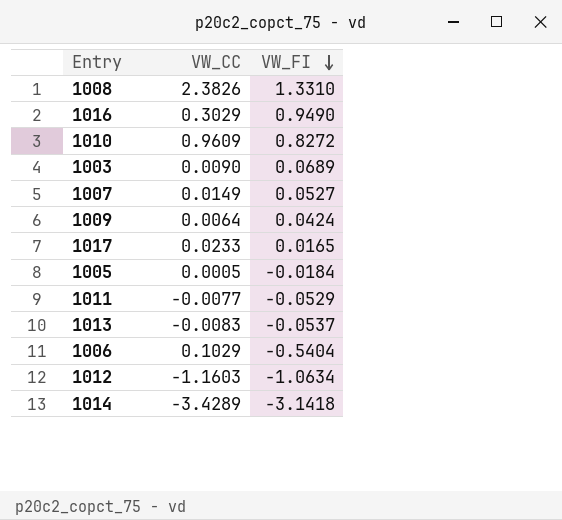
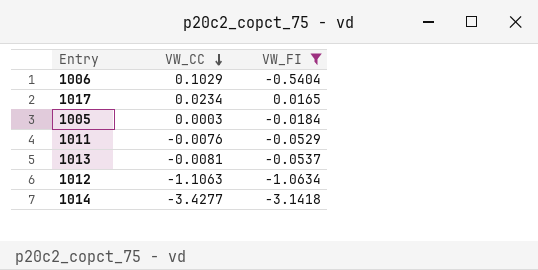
filter: none -> VW_FI <= 0.0165
row order: VW_FI descending -> VW_CC descending
1017 | VW_CC: 0.0233 -> 0.0234
1005 | VW_CC: 0.0005 -> 0.0003
1011 | VW_CC: -0.0077 -> -0.0076
1013 | VW_CC: -0.0083 -> -0.0081
1012 | VW_CC: -1.1603 -> -1.1063
1014 | VW_CC: -3.4289 -> -3.4277

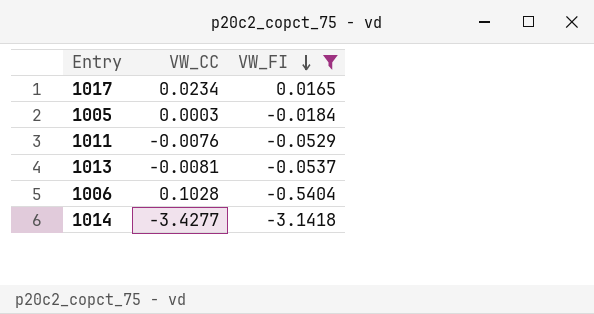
row order: VW_CC descending -> VW_FI descending
row 1012: -1.1063 | -1.0634 -> none
1006 | VW_CC: 0.1029 -> 0.1028

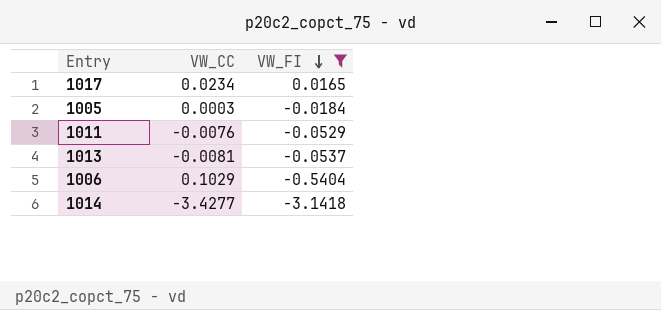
1006 | VW_CC: 0.1028 -> 0.1029

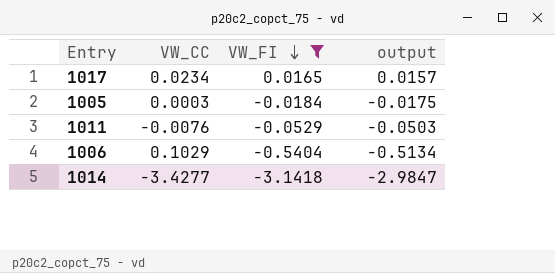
column output | formula: none -> [VW_FI] * 0.95
row 1013: -0.0081 | -0.0537 -> none

